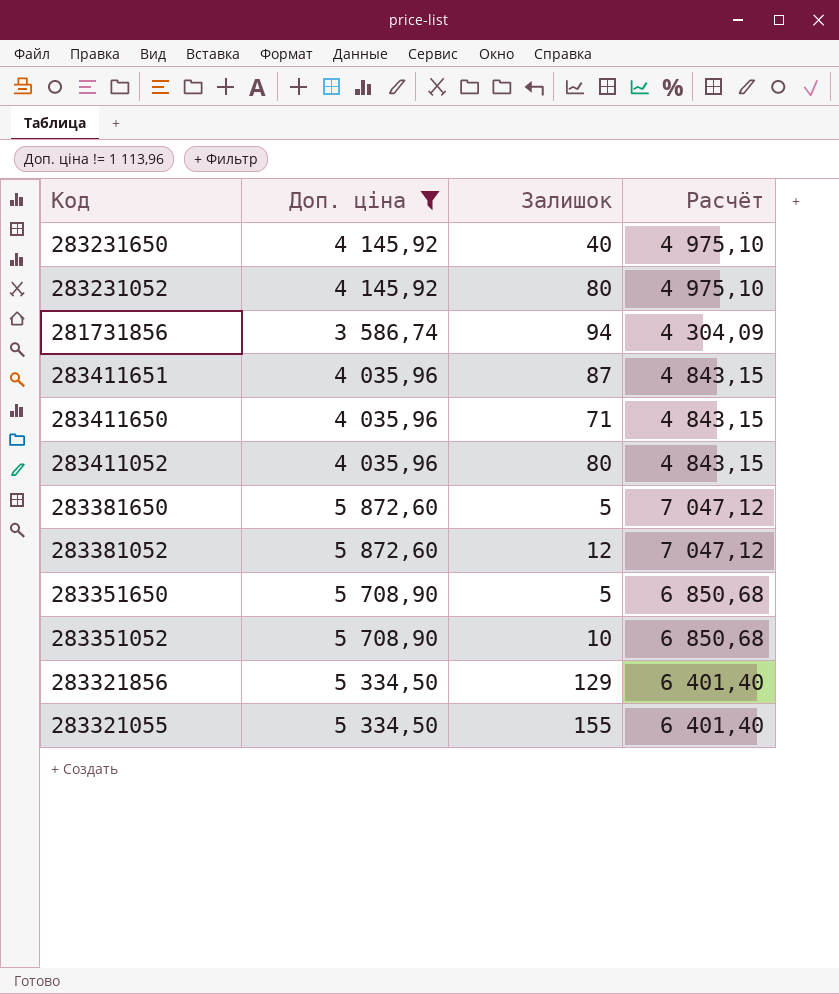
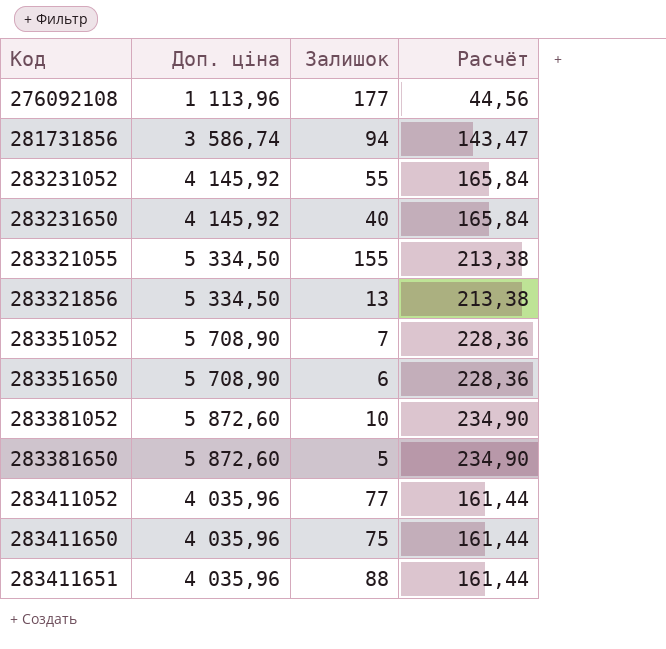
filter: Доп. ціна != 1 113,96 -> none
row order: none -> Код ascending
column Расчёт | formula: [Доп. ціна] * 1,2 -> [Доп. ціна] * 0,04
283231052 | Залишок: 80 -> 55
283321856 | Залишок: 129 -> 13
283351052 | Залишок: 10 -> 7
283351650 | Залишок: 5 -> 6
283381052 | Залишок: 12 -> 10
283411052 | Залишок: 80 -> 77
283411650 | Залишок: 71 -> 75
283411651 | Залишок: 87 -> 88

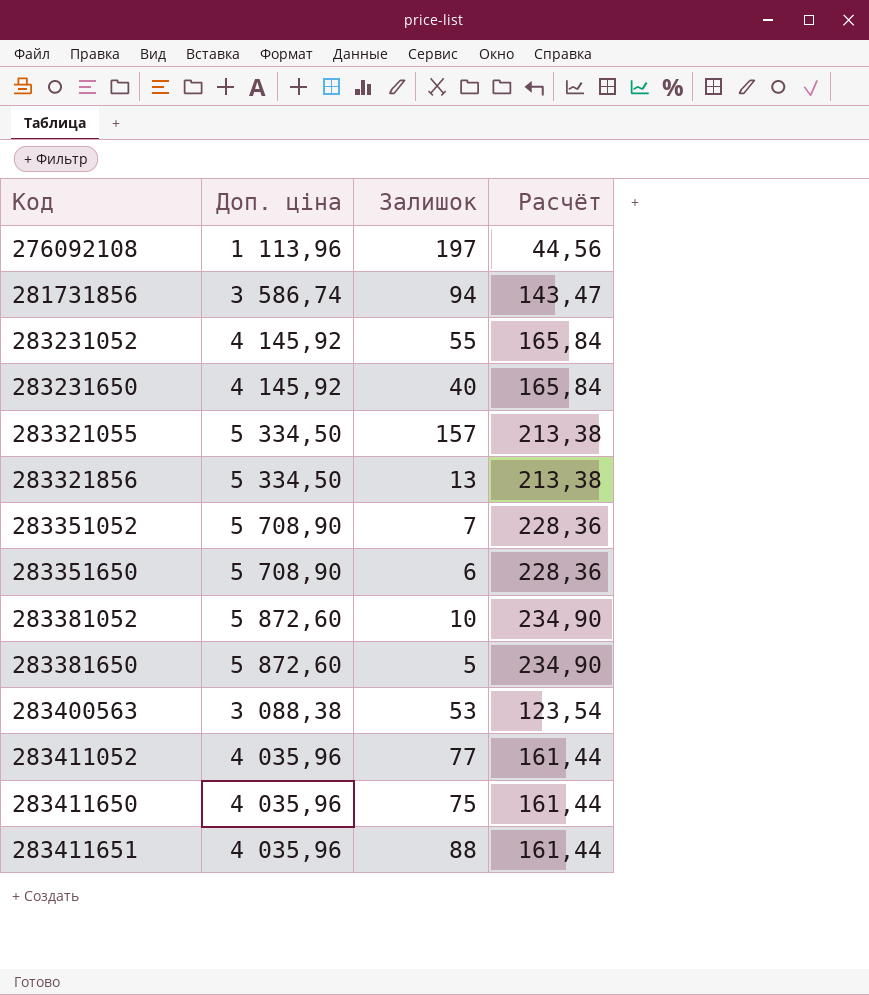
276092108 | Залишок: 177 -> 197
283321055 | Залишок: 155 -> 157
row 283400563: none -> 3 088,38 | 53 | 123,54

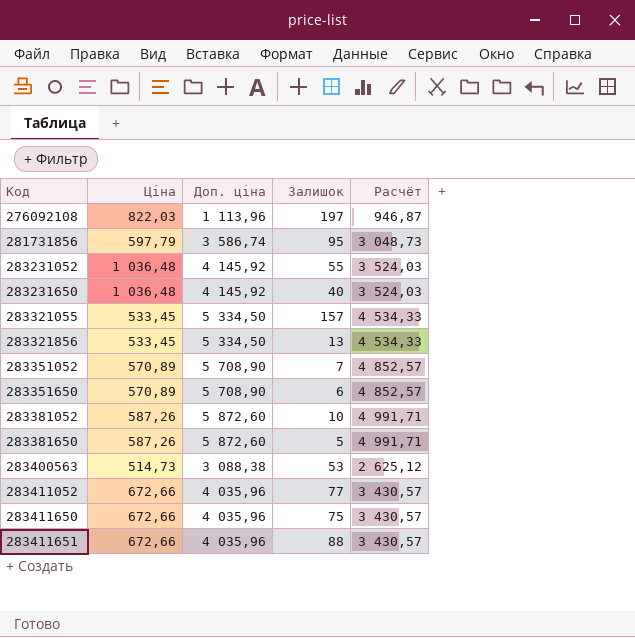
column Ціна | position: none -> 2
column Расчёт | formula: [Доп. ціна] * 0,04 -> [Доп. ціна] * 0,85
281731856 | Залишок: 94 -> 95

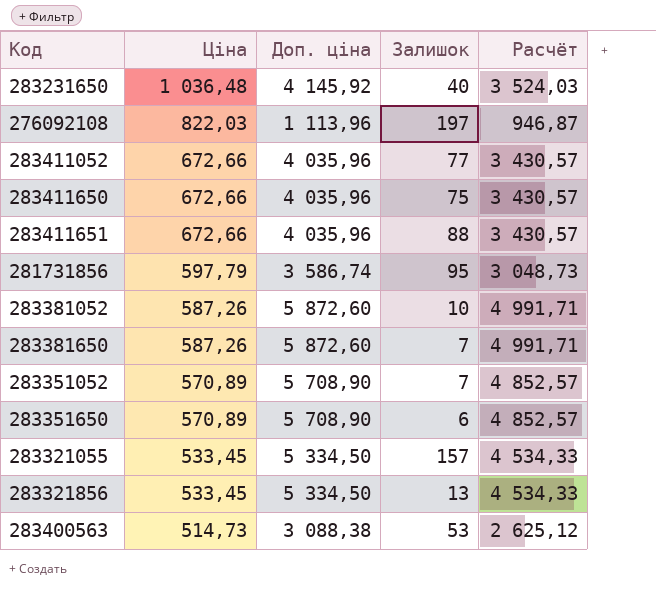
row order: Код ascending -> Ціна descending
row 283231052: 1 036,48 | 4 145,92 | 55 | 3 524,03 -> none
283381650 | Залишок: 5 -> 7

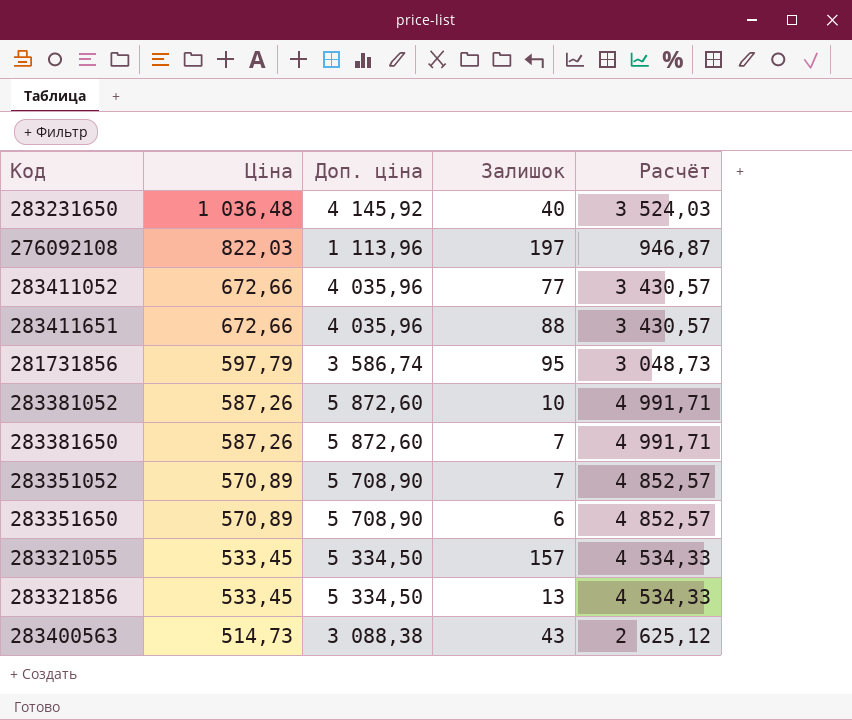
row 283411650: 672,66 | 4 035,96 | 75 | 3 430,57 -> none
283400563 | Залишок: 53 -> 43

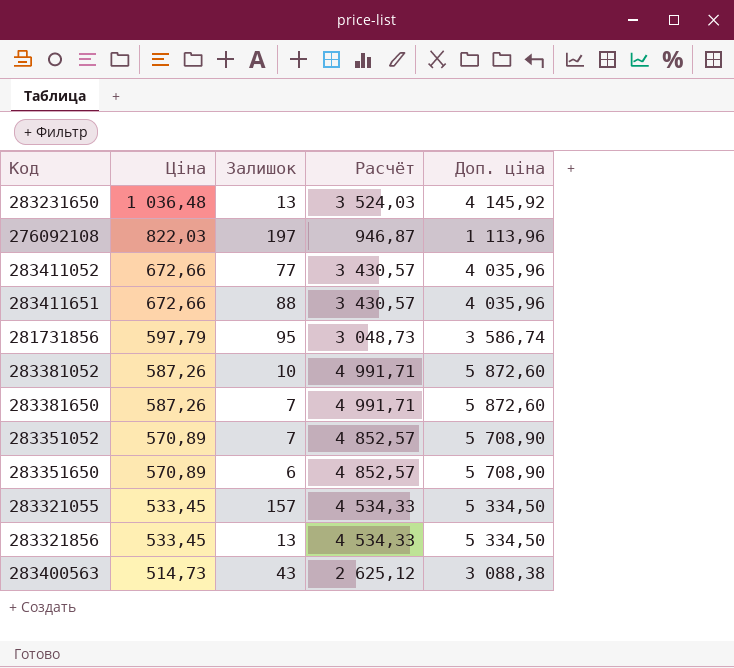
column Доп. ціна | position: 3 -> 5
283231650 | Залишок: 40 -> 13

